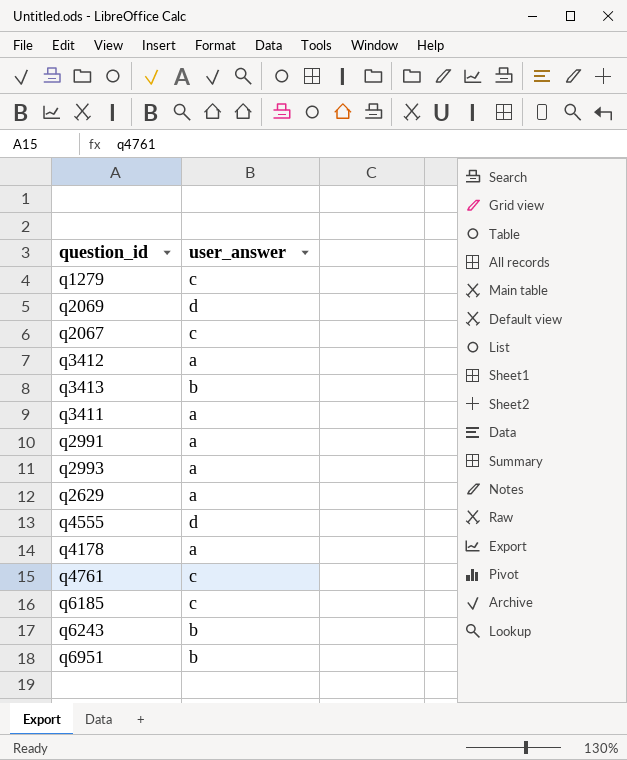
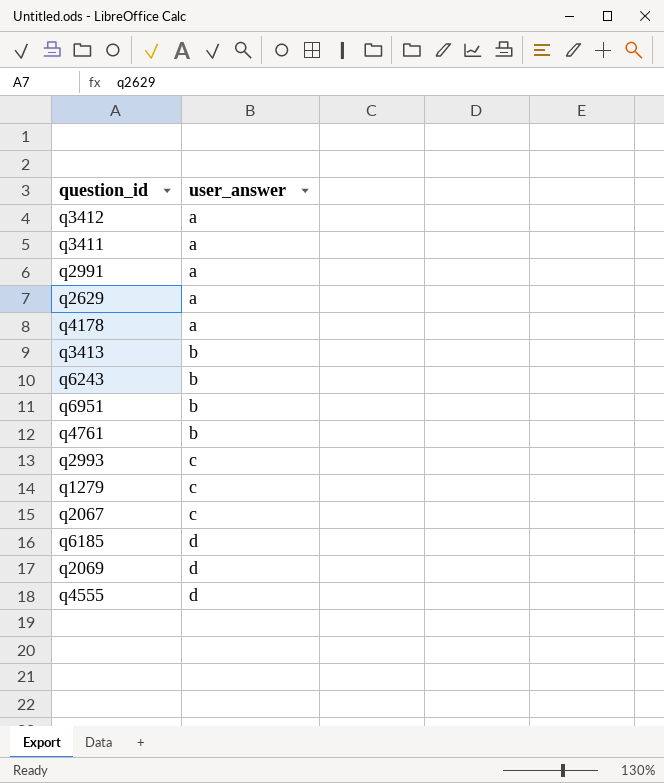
row order: none -> user_answer ascending
q4761 | user_answer: c -> b
q2993 | user_answer: a -> c
q6185 | user_answer: c -> d

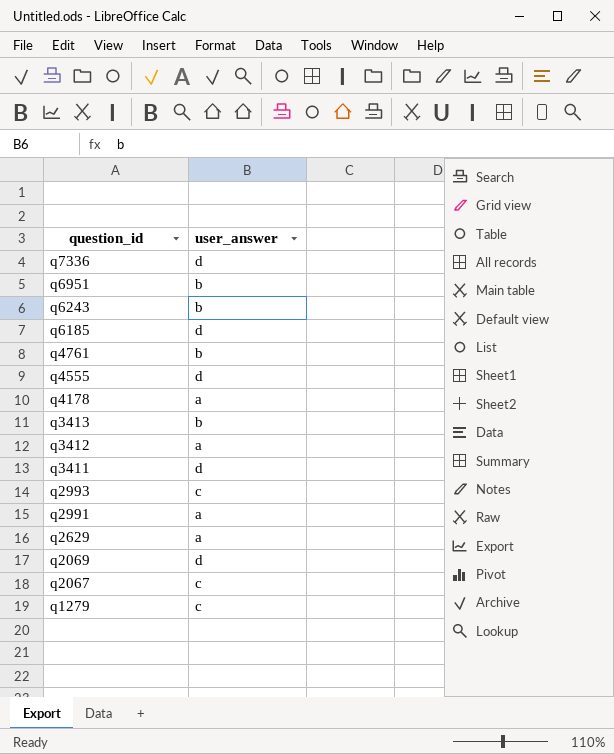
row order: user_answer ascending -> question_id descending
row q7336: none -> d
q3411 | user_answer: a -> d

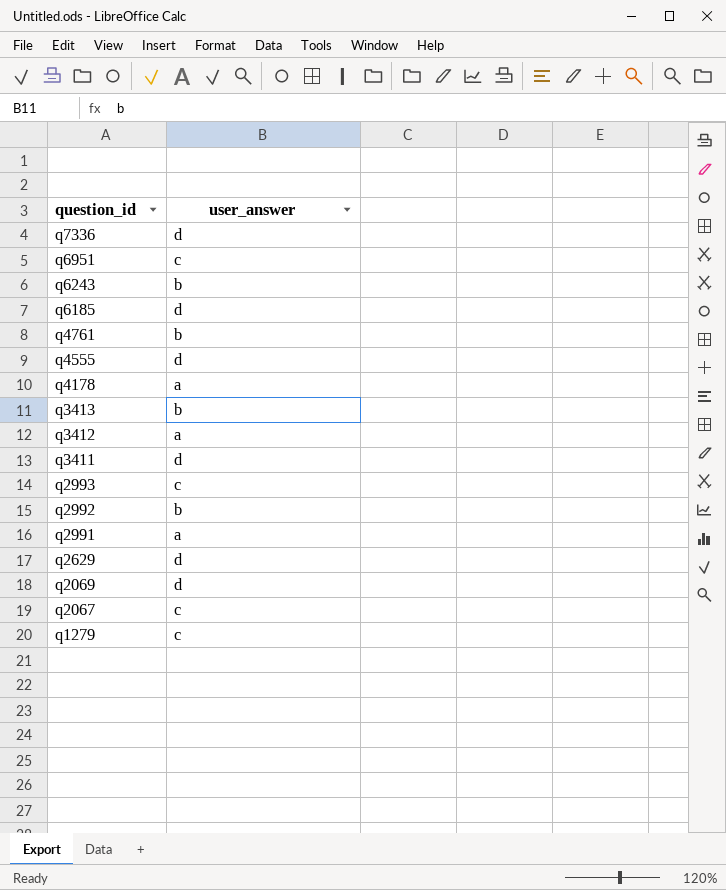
q6951 | user_answer: b -> c
row q2992: none -> b
q2629 | user_answer: a -> d

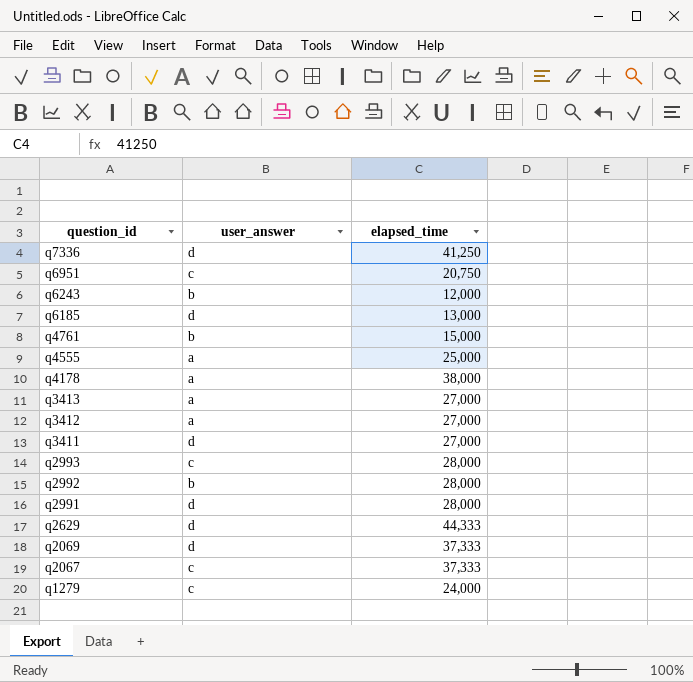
column elapsed_time | position: none -> 3
q4555 | user_answer: d -> a
q3413 | user_answer: b -> a
q2991 | user_answer: a -> d

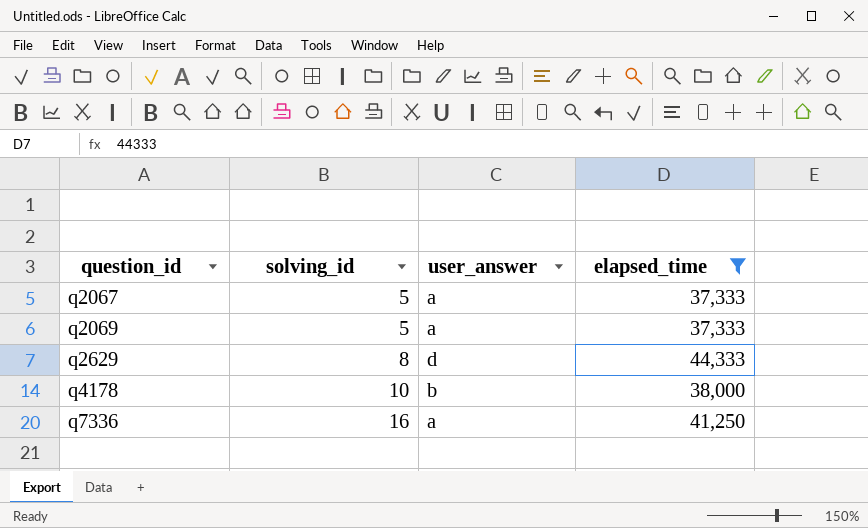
filter: none -> elapsed_time >= 37,333
row order: question_id descending -> question_id ascending
column solving_id | position: none -> 2
q2067 | user_answer: c -> a
q2069 | user_answer: d -> a
q4178 | user_answer: a -> b
q7336 | user_answer: d -> a

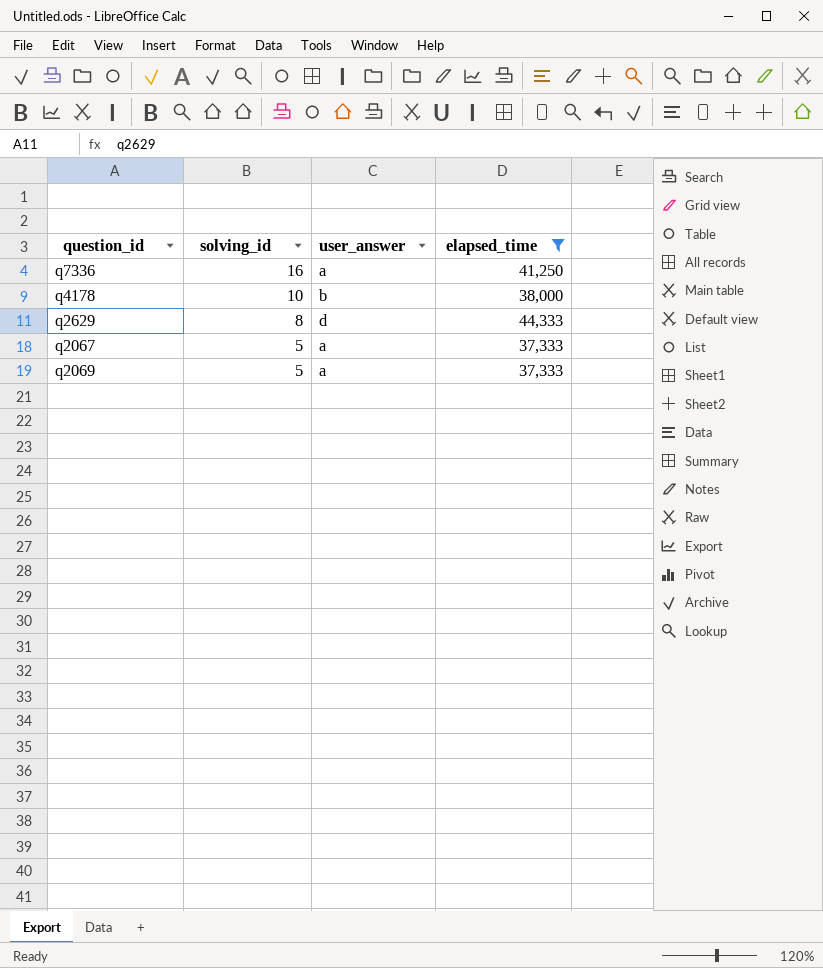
row order: question_id ascending -> solving_id descending

